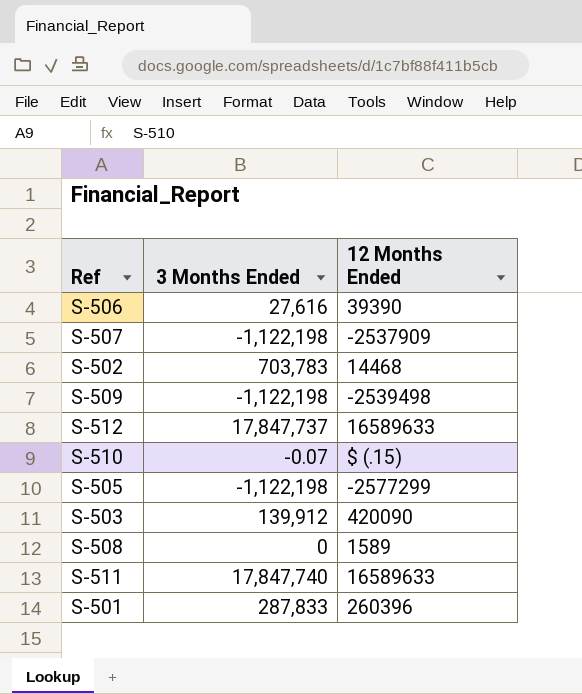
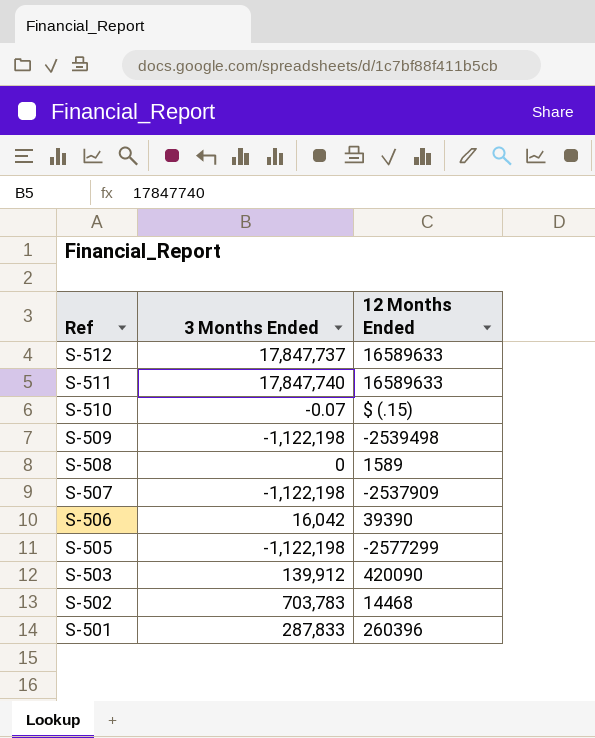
row order: none -> Ref descending
S-506 | 3 Months Ended: 27,616 -> 16,042

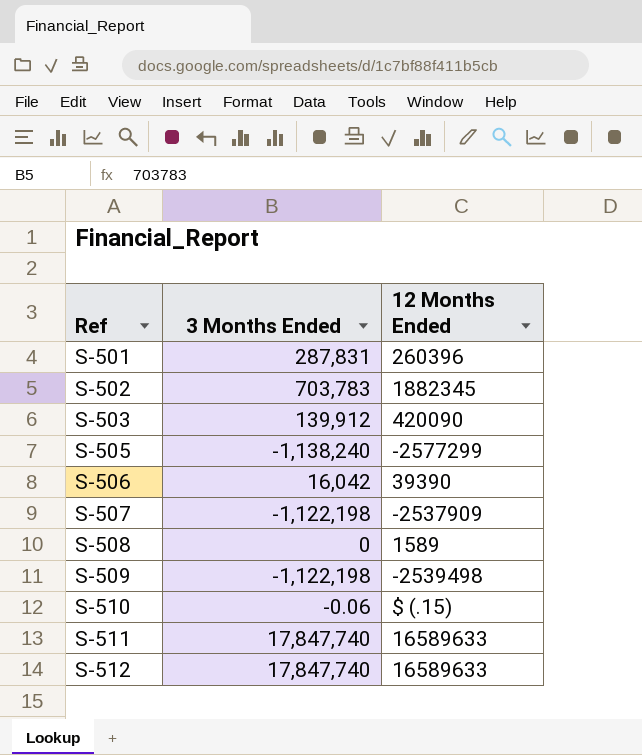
row order: Ref descending -> Ref ascending
S-501 | 3 Months Ended: 287,833 -> 287,831
S-502 | 12 Months Ended: 14468 -> 1882345
S-505 | 3 Months Ended: -1,122,198 -> -1,138,240
S-510 | 3 Months Ended: -0.07 -> -0.06
S-512 | 3 Months Ended: 17,847,737 -> 17,847,740

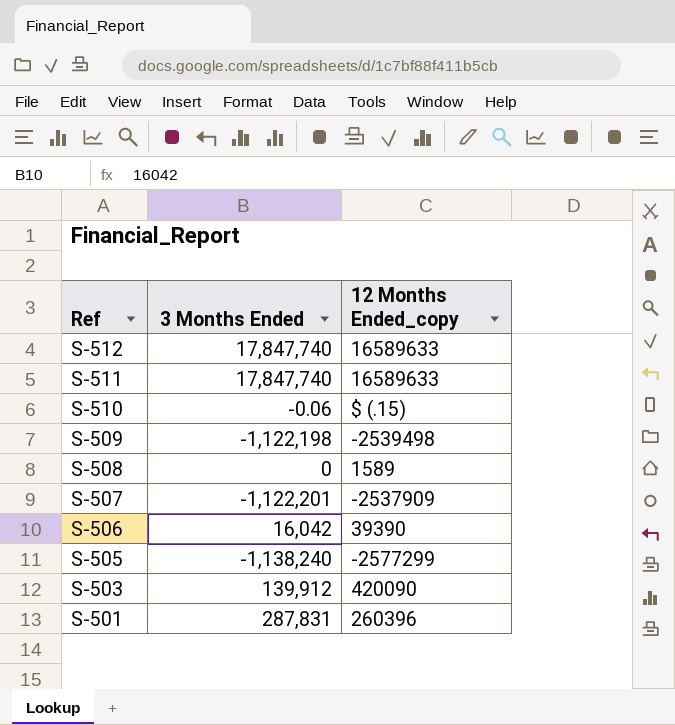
row order: Ref ascending -> Ref descending
column name: 12 Months Ended -> 12 Months Ended_copy
row S-502: 703,783 | 1882345 -> none
S-507 | 3 Months Ended: -1,122,198 -> -1,122,201

